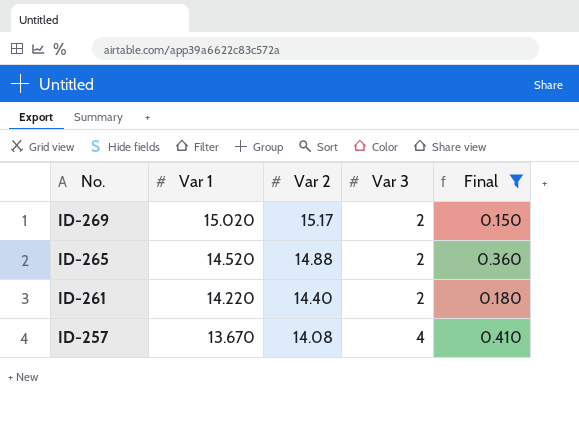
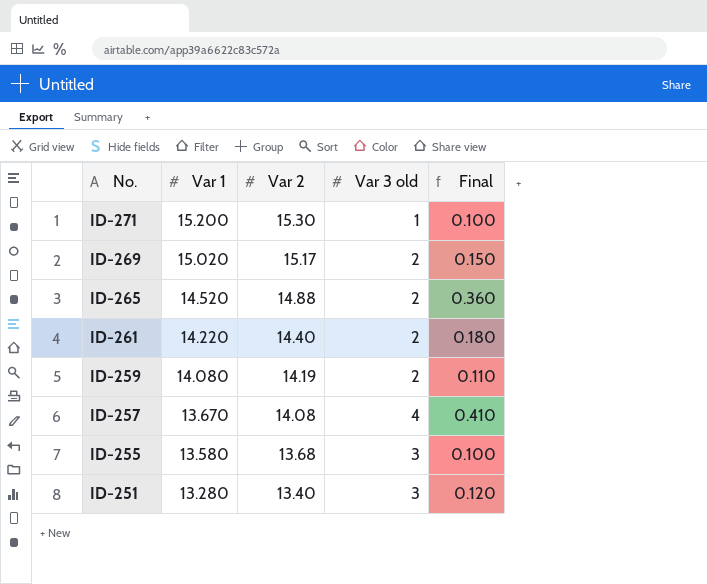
filter: Final >= 0.150 -> none
column name: Var 3 -> Var 3 old

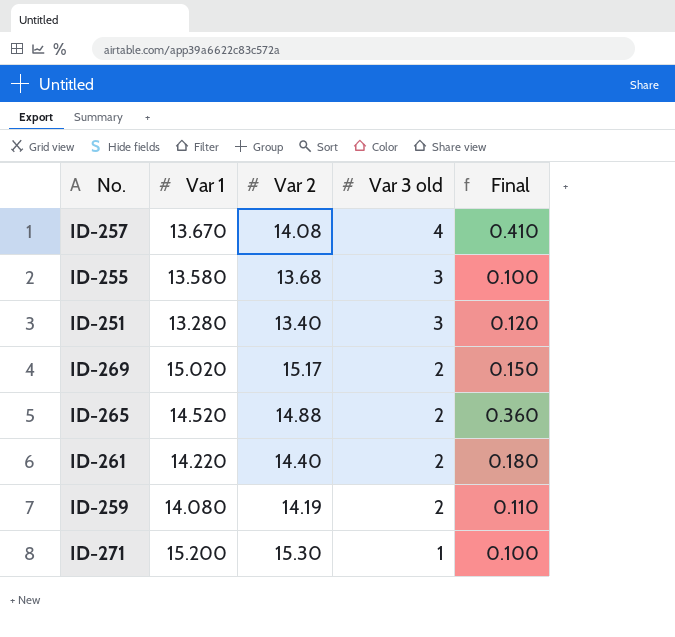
row order: No. descending -> Var 3 old descending

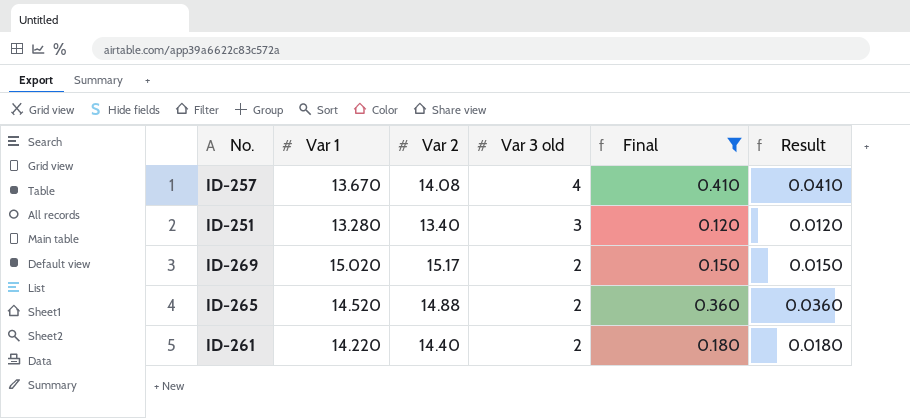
filter: none -> Final >= 0.120
column Result | formula: none -> [Final] * 0.1

